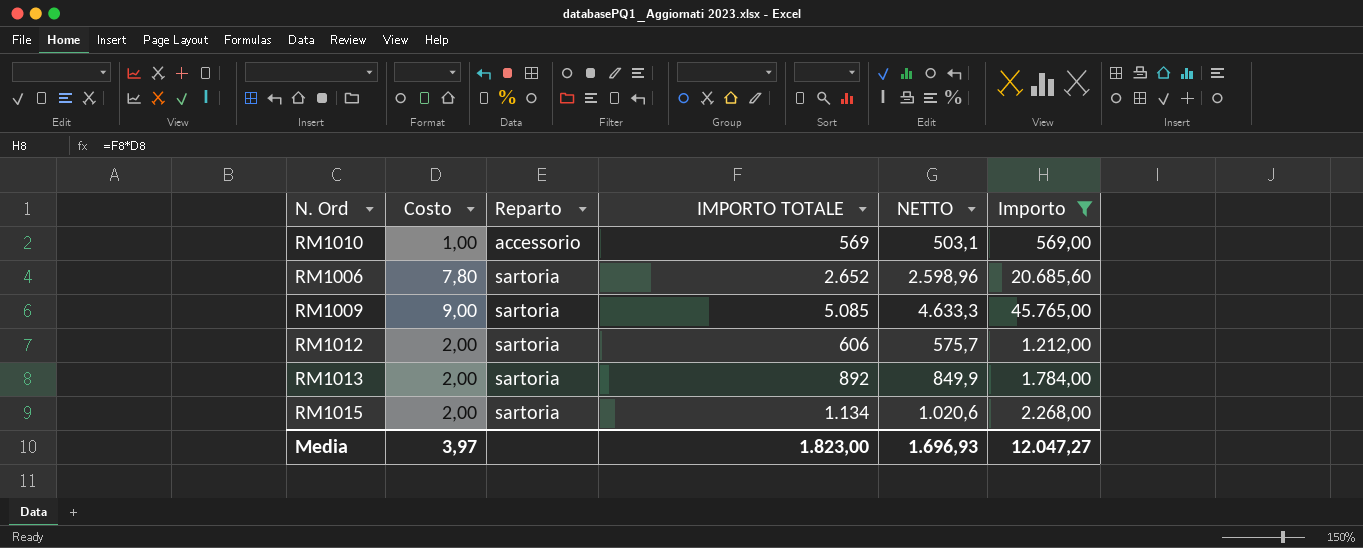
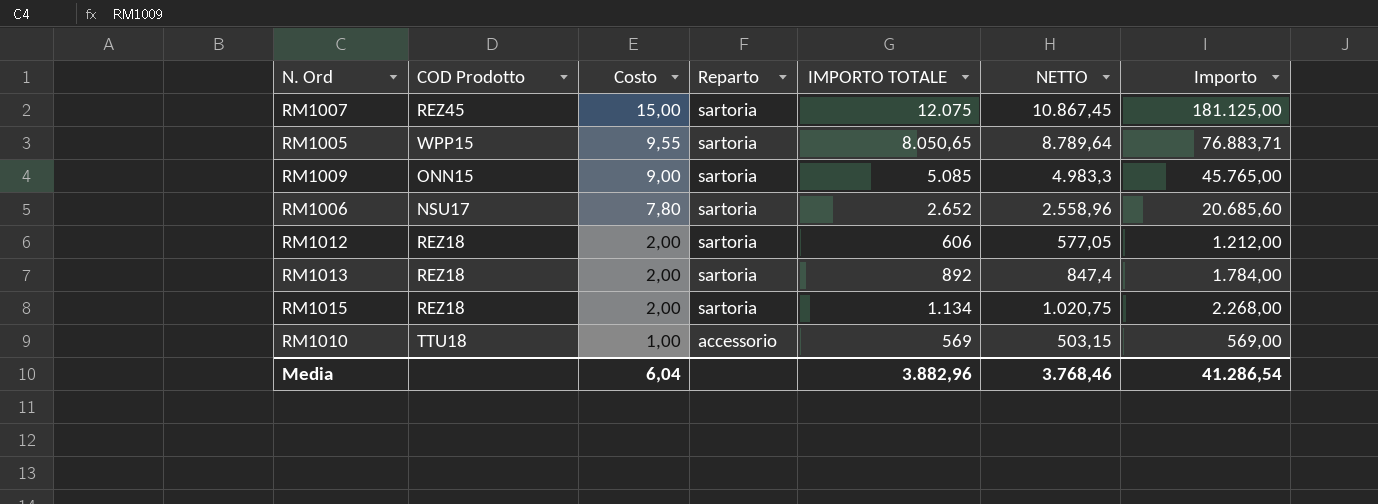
filter: Importo <= 45.765,00 -> none
row order: Reparto ascending -> Costo descending
column COD Prodotto | position: none -> 2
RM1009 | NETTO: 4.633,3 -> 4.983,3
RM1006 | NETTO: 2.598,96 -> 2.558,96
RM1012 | NETTO: 575,7 -> 577,05
RM1013 | NETTO: 849,9 -> 847,4
RM1015 | NETTO: 1.020,6 -> 1.020,75
RM1010 | NETTO: 503,1 -> 503,15
Media | Costo: 3,97 -> 6,04
Media | IMPORTO TOTALE: 1.823,00 -> 3.882,96
Media | NETTO: 1.696,93 -> 3.768,46
Media | Importo: 12.047,27 -> 41.286,54

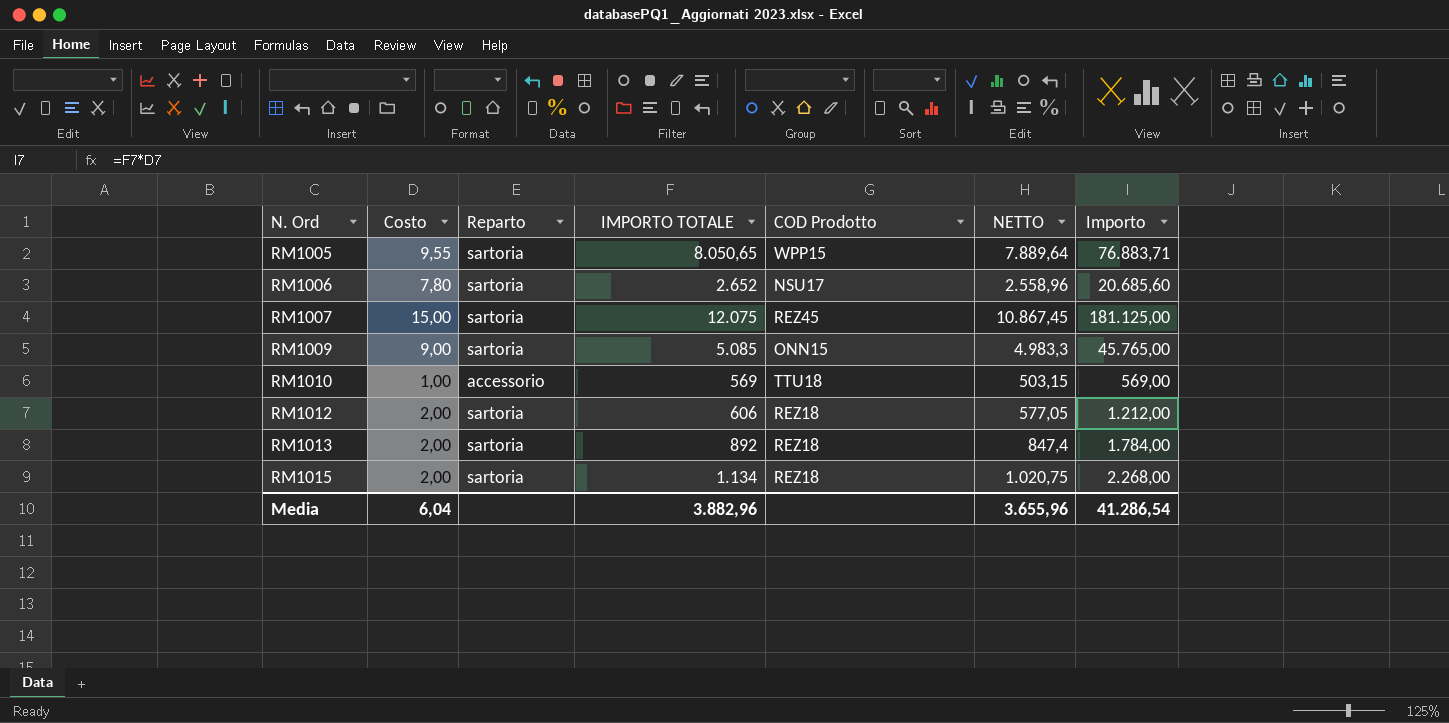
row order: Costo descending -> N. Ord ascending
column COD Prodotto | position: 2 -> 5
RM1005 | NETTO: 8.789,64 -> 7.889,64
Media | NETTO: 3.768,46 -> 3.655,96

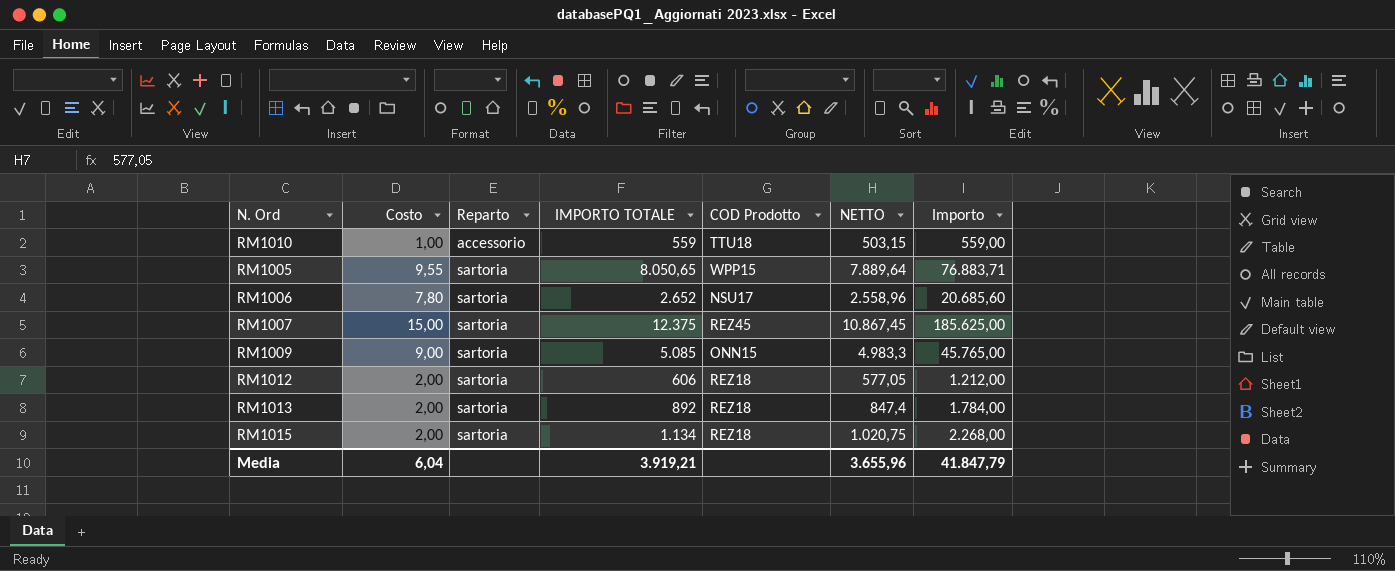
row order: N. Ord ascending -> Reparto ascending
RM1010 | IMPORTO TOTALE: 569 -> 559
RM1010 | Importo: 569,00 -> 559,00
RM1007 | IMPORTO TOTALE: 12.075 -> 12.375
RM1007 | Importo: 181.125,00 -> 185.625,00
Media | IMPORTO TOTALE: 3.882,96 -> 3.919,21
Media | Importo: 41.286,54 -> 41.847,79

